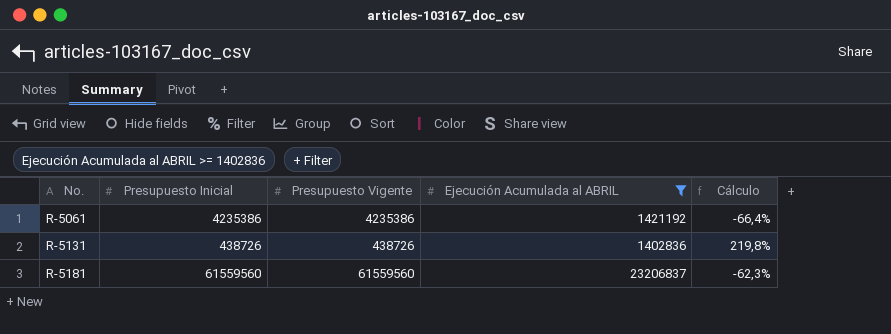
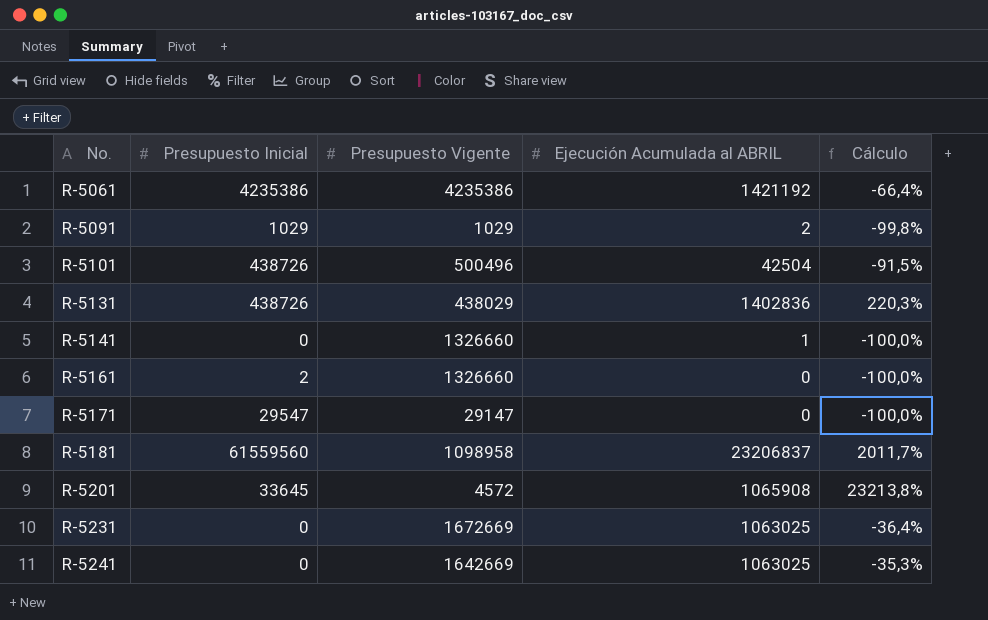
filter: Ejecución Acumulada al ABRIL >= 1402836 -> none
R-5131 | Presupuesto Vigente: 438726 -> 438029
R-5131 | Cálculo: 219,8% -> 220,3%
R-5181 | Presupuesto Vigente: 61559560 -> 1098958
R-5181 | Cálculo: -62,3% -> 2011,7%

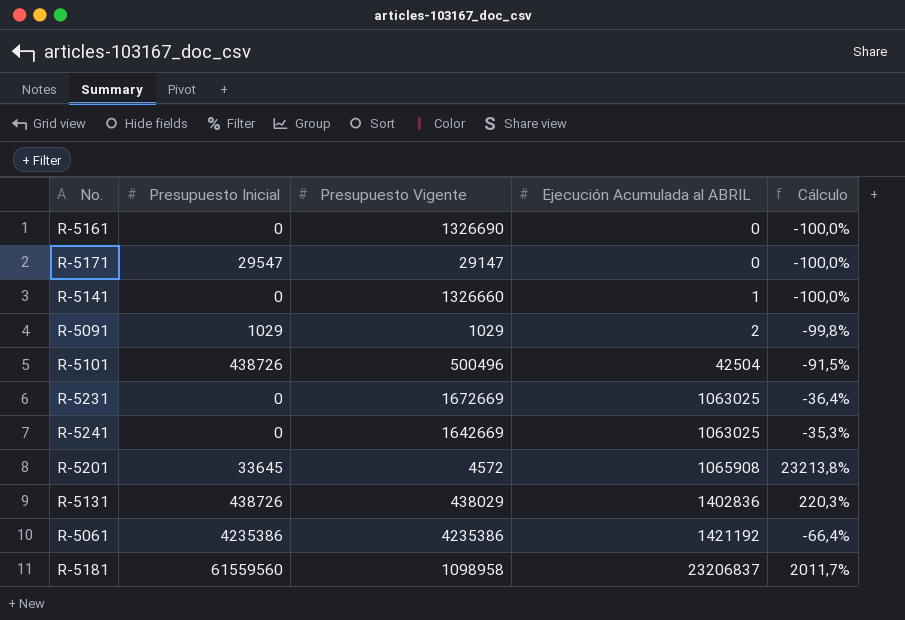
row order: No. ascending -> Ejecución Acumulada al ABRIL ascending
R-5161 | Presupuesto Inicial: 2 -> 0
R-5161 | Presupuesto Vigente: 1326660 -> 1326690

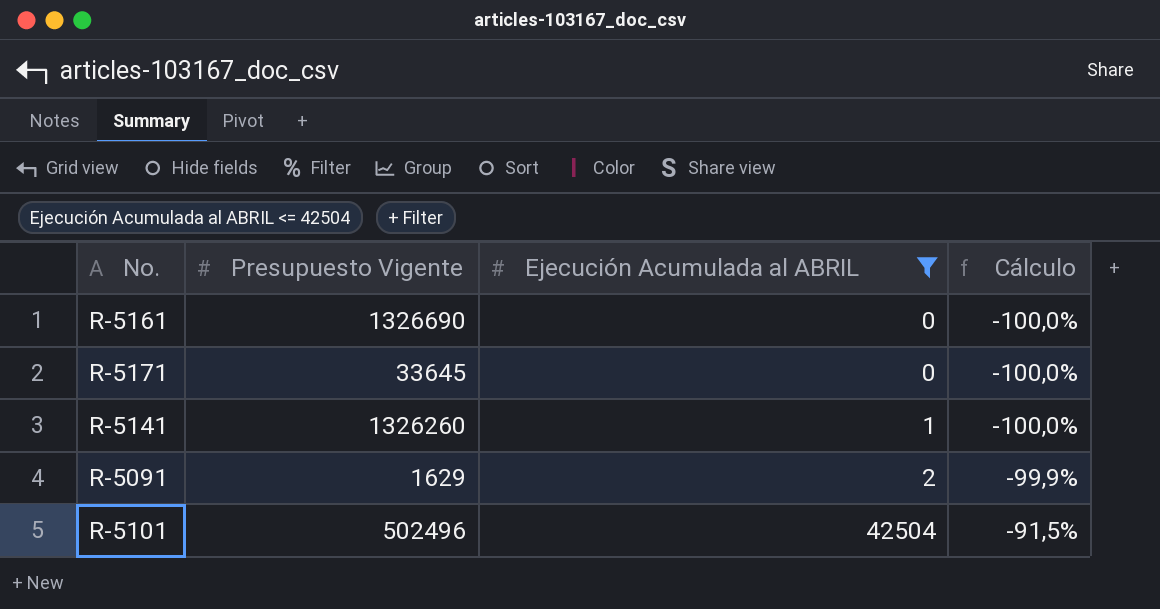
filter: none -> Ejecución Acumulada al ABRIL <= 42504
column Presupuesto Inicial | position: 2 -> none
R-5171 | Presupuesto Vigente: 29147 -> 33645
R-5141 | Presupuesto Vigente: 1326660 -> 1326260
R-5091 | Presupuesto Vigente: 1029 -> 1629
R-5091 | Cálculo: -99,8% -> -99,9%
R-5101 | Presupuesto Vigente: 500496 -> 502496

